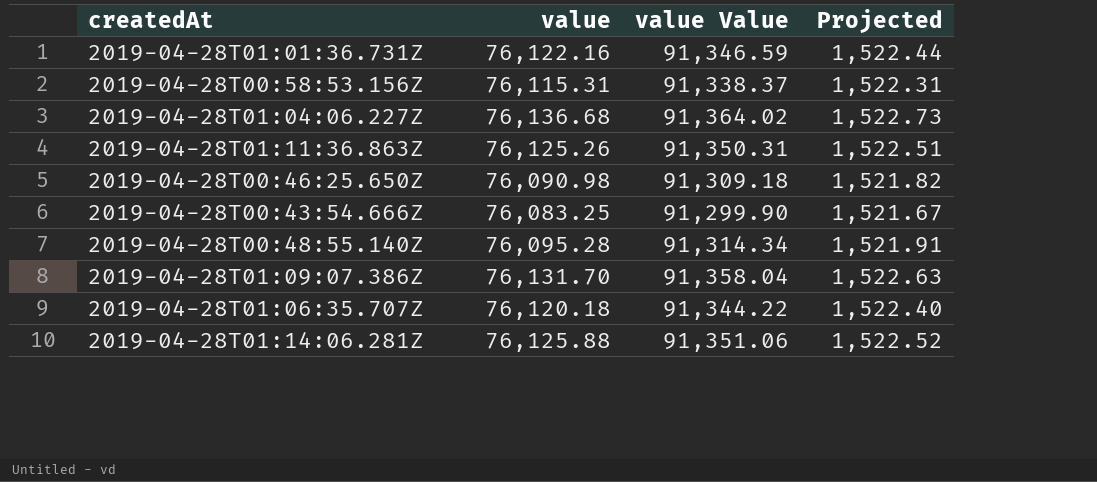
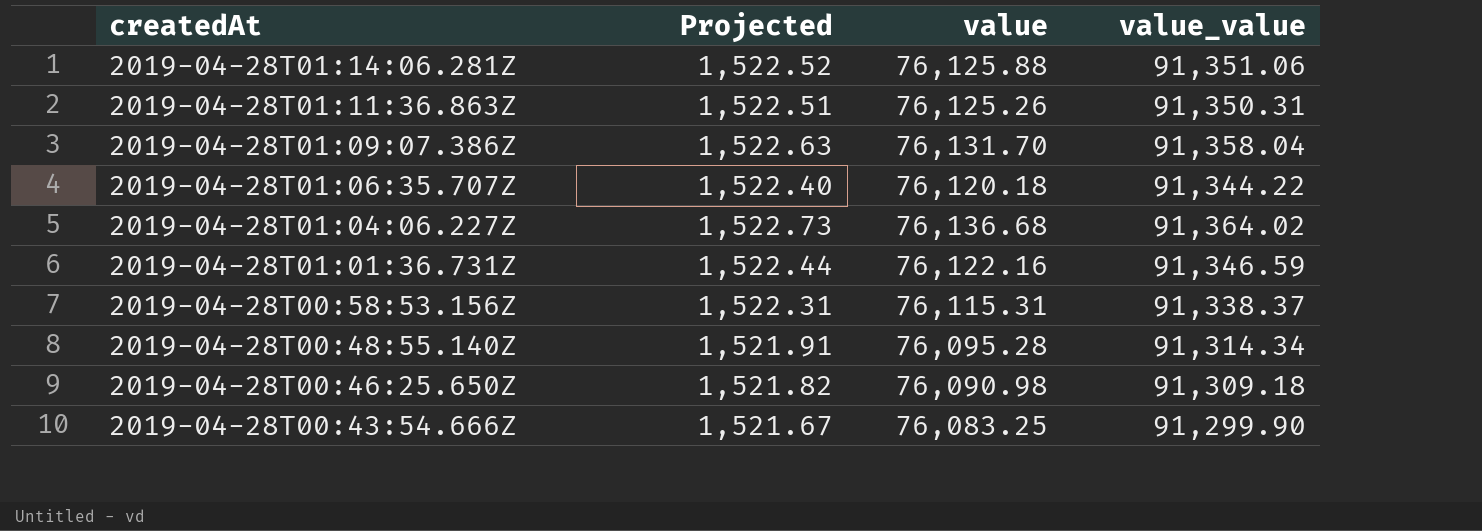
row order: none -> createdAt descending
column Projected | position: 4 -> 2
column name: value Value -> value_value

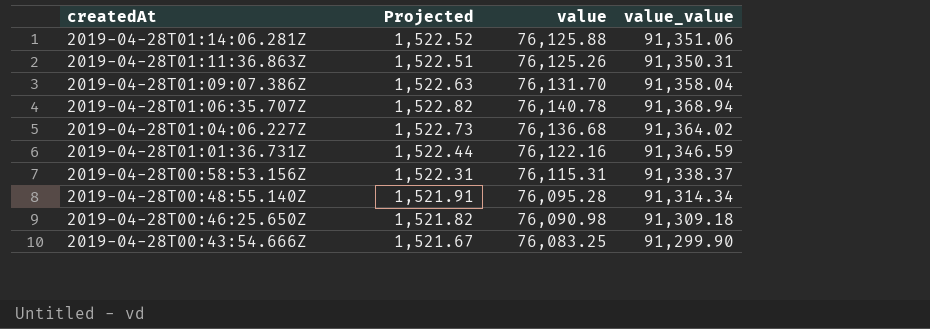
2019-04-28T01:06:35.707Z | Projected: 1,522.40 -> 1,522.82
2019-04-28T01:06:35.707Z | value: 76,120.18 -> 76,140.78
2019-04-28T01:06:35.707Z | value_value: 91,344.22 -> 91,368.94

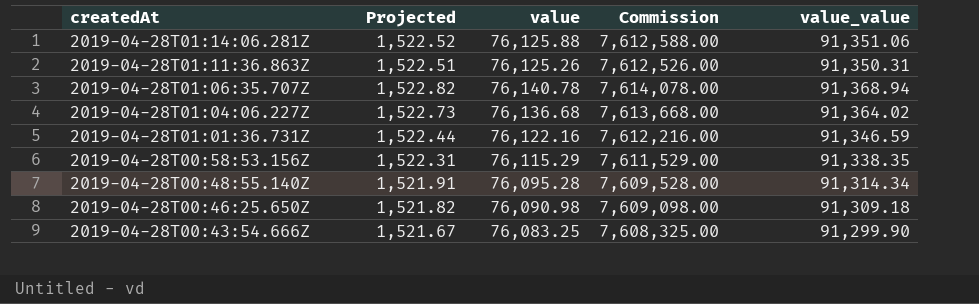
column Commission | formula: none -> [value] * 100
row 2019-04-28T01:09:07.386Z: 1,522.63 | 76,131.70 | 91,358.04 -> none
2019-04-28T00:58:53.156Z | value: 76,115.31 -> 76,115.29
2019-04-28T00:58:53.156Z | value_value: 91,338.37 -> 91,338.35

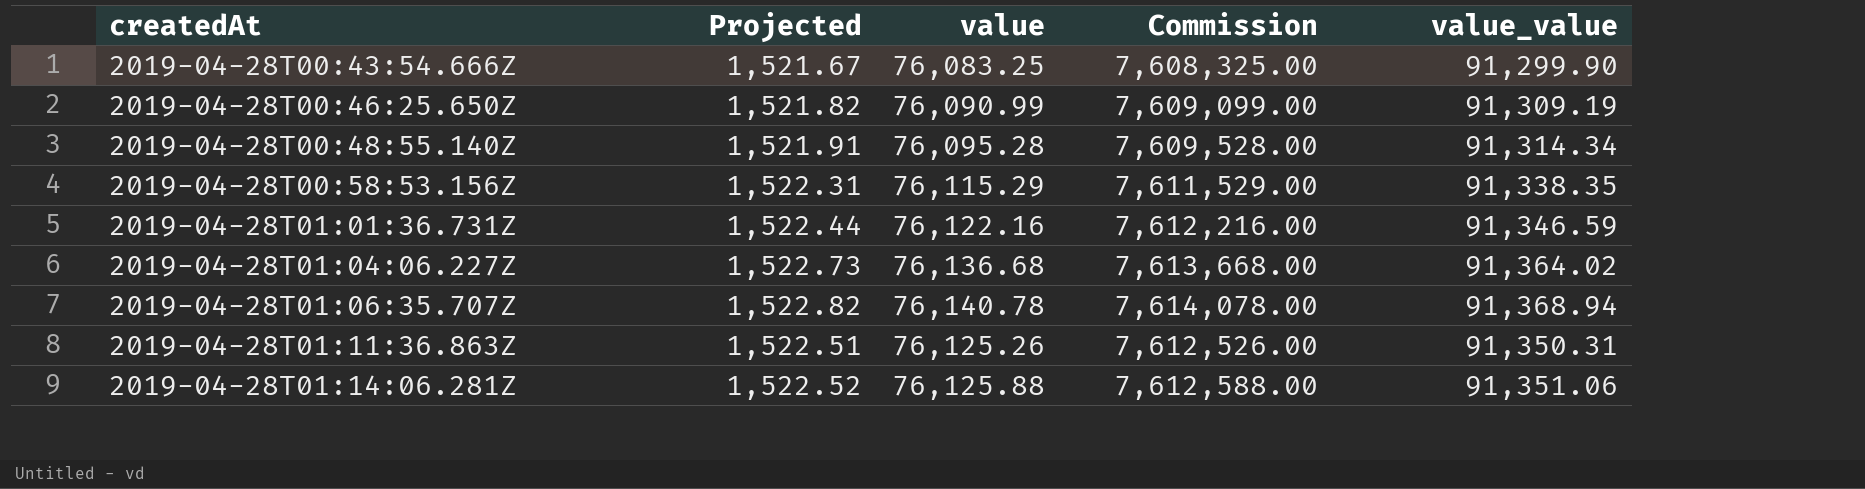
row order: createdAt descending -> createdAt ascending
2019-04-28T00:46:25.650Z | value: 76,090.98 -> 76,090.99
2019-04-28T00:46:25.650Z | Commission: 7,609,098.00 -> 7,609,099.00
2019-04-28T00:46:25.650Z | value_value: 91,309.18 -> 91,309.19

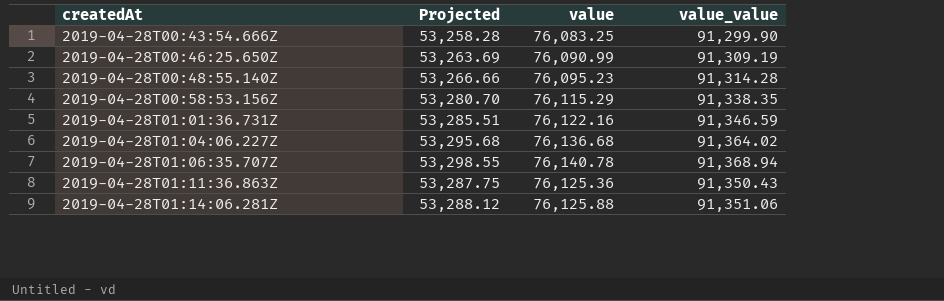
column Commission | formula: [value] * 100 -> none
column Projected | formula: [value] * 0.02 -> [value] * 0.7
2019-04-28T00:48:55.140Z | value: 76,095.28 -> 76,095.23
2019-04-28T00:48:55.140Z | value_value: 91,314.34 -> 91,314.28
2019-04-28T01:11:36.863Z | value: 76,125.26 -> 76,125.36
2019-04-28T01:11:36.863Z | value_value: 91,350.31 -> 91,350.43

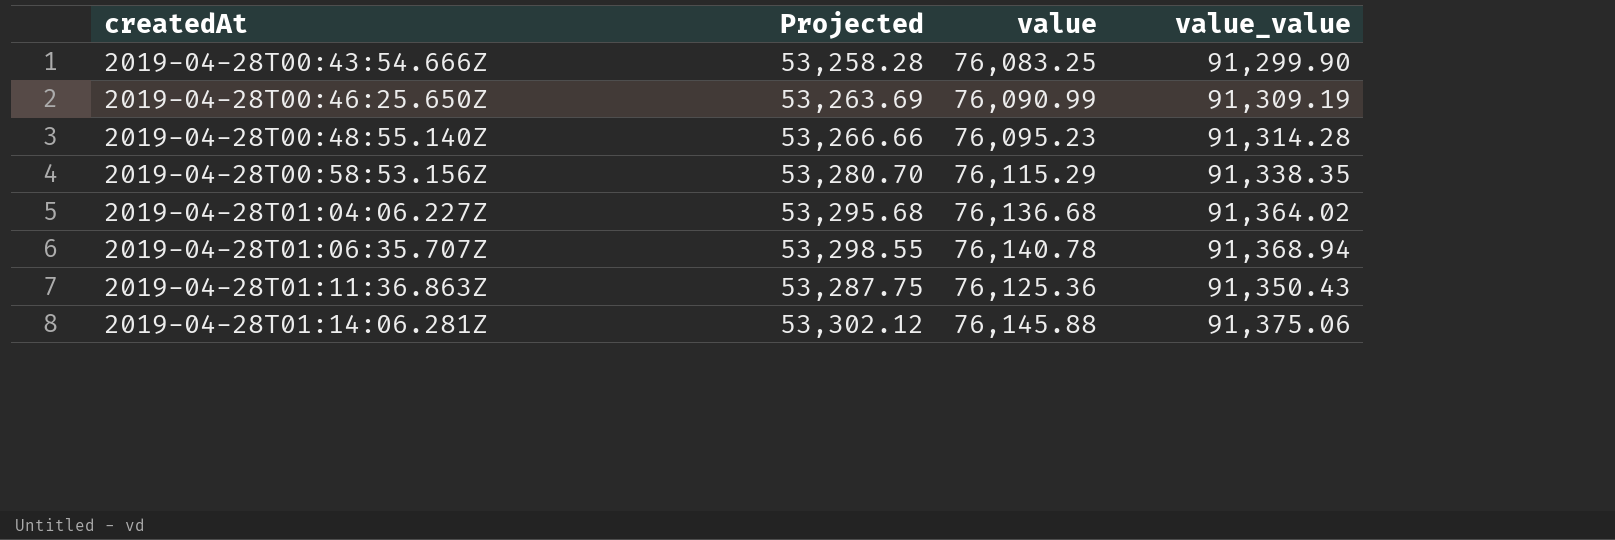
row 2019-04-28T01:01:36.731Z: 53,285.51 | 76,122.16 | 91,346.59 -> none
2019-04-28T01:14:06.281Z | Projected: 53,288.12 -> 53,302.12
2019-04-28T01:14:06.281Z | value: 76,125.88 -> 76,145.88
2019-04-28T01:14:06.281Z | value_value: 91,351.06 -> 91,375.06

